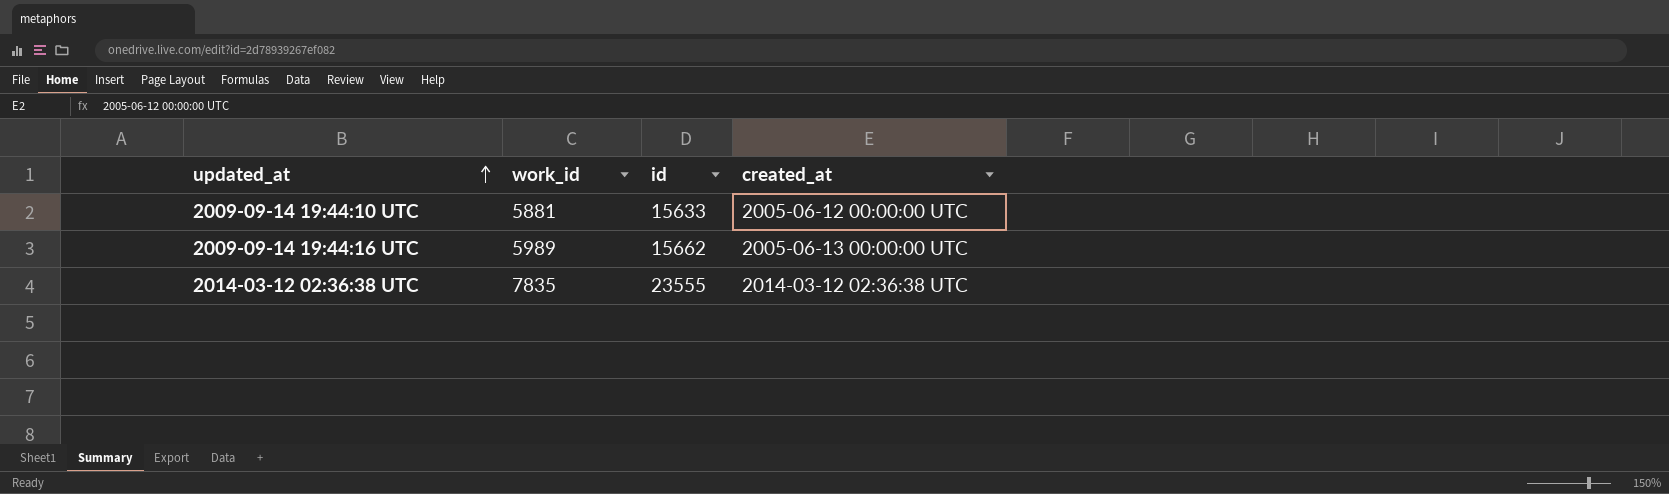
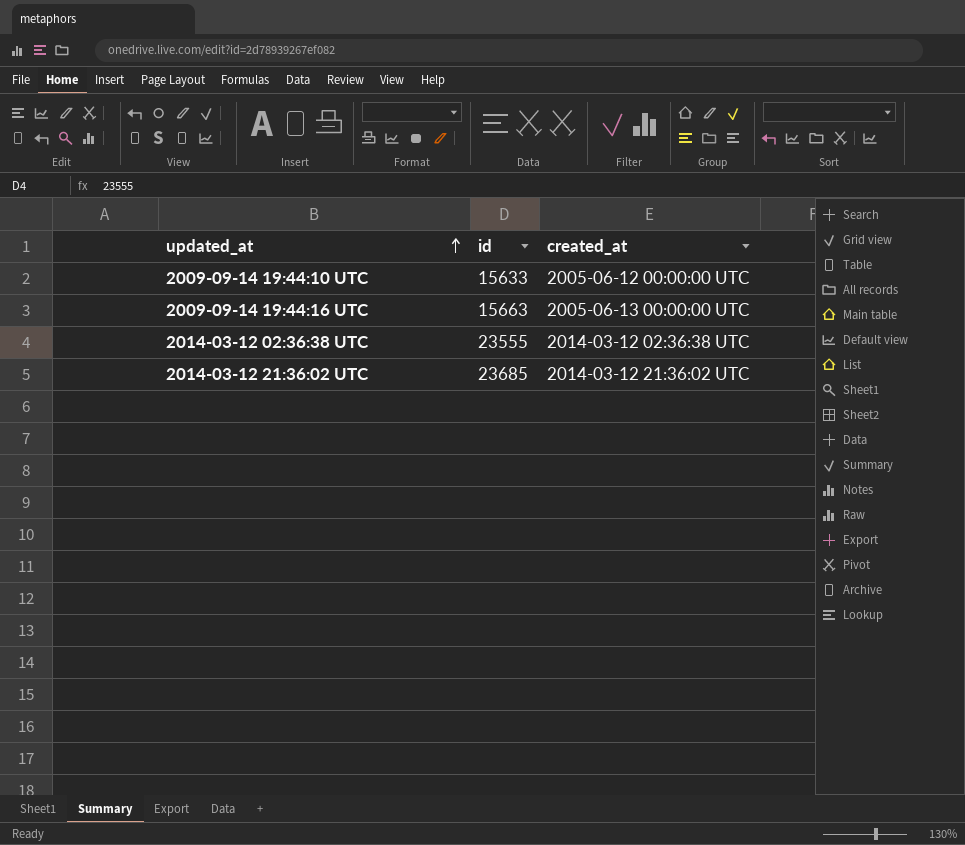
column work_id | position: 2 -> none
2009-09-14 19:44:16 UTC | id: 15662 -> 15663
row 2014-03-12 21:36:02 UTC: none -> 23685 | 2014-03-12 21:36:02 UTC

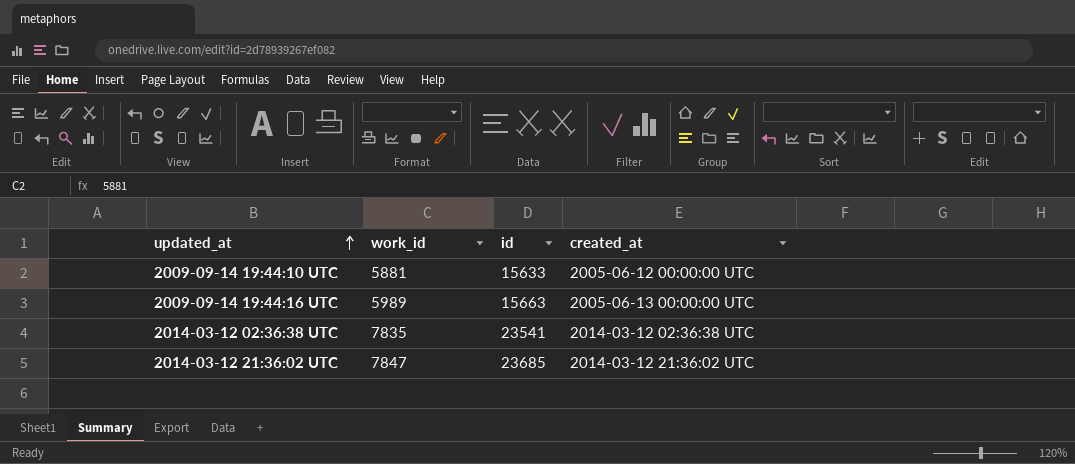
column work_id | position: none -> 2
2014-03-12 02:36:38 UTC | id: 23555 -> 23541

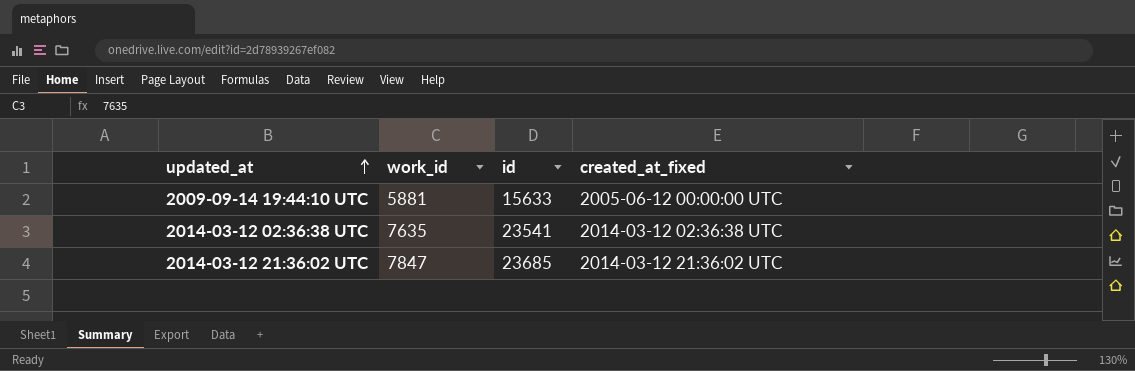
column name: created_at -> created_at_fixed
row 2009-09-14 19:44:16 UTC: 5989 | 15663 | 2005-06-13 00:00:00 UTC -> none
2014-03-12 02:36:38 UTC | work_id: 7835 -> 7635

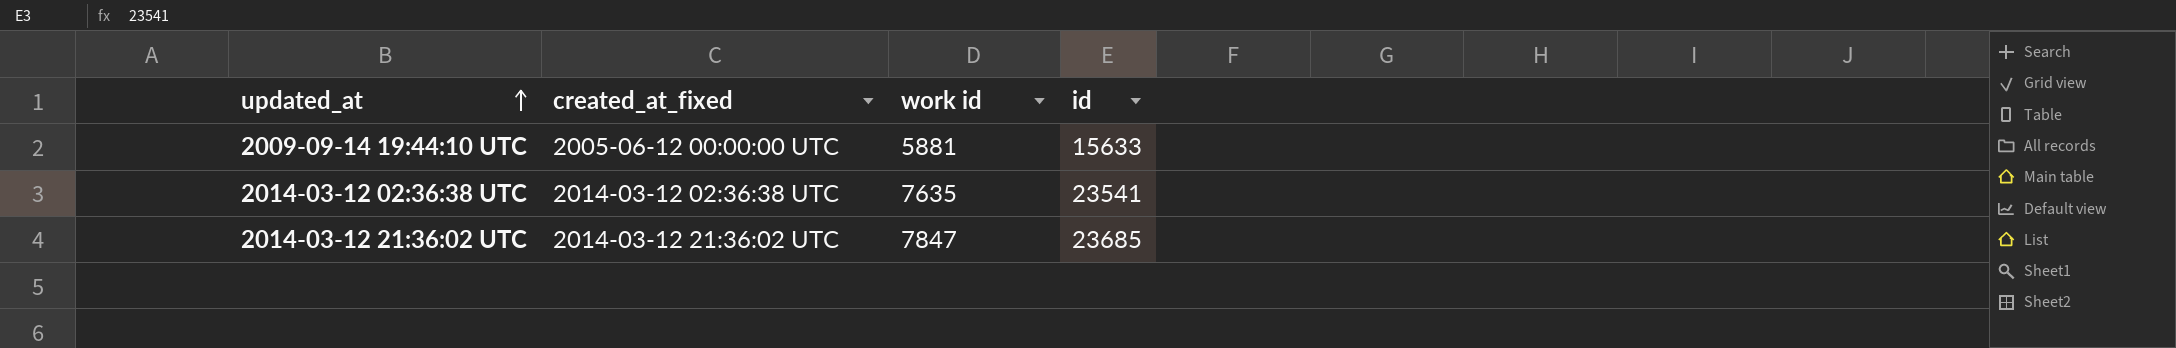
column created_at_fixed | position: 4 -> 2
column name: work_id -> work id

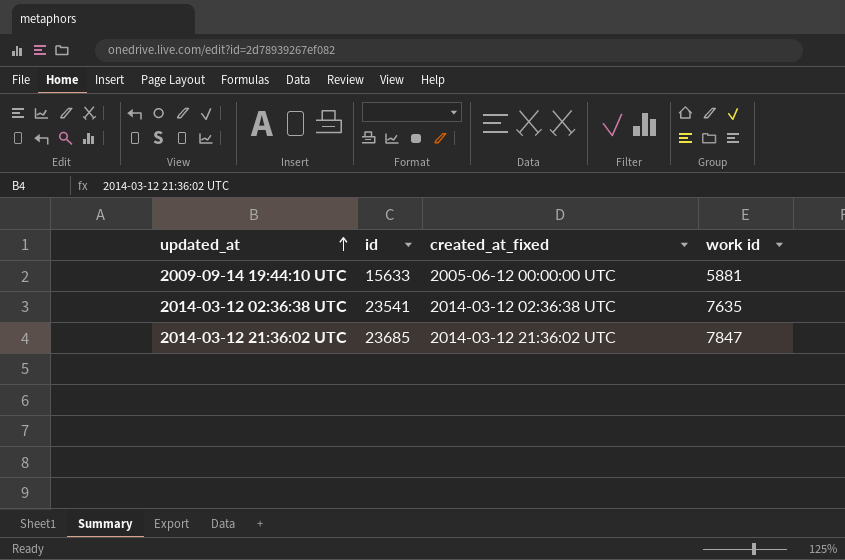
column id | position: 4 -> 2

